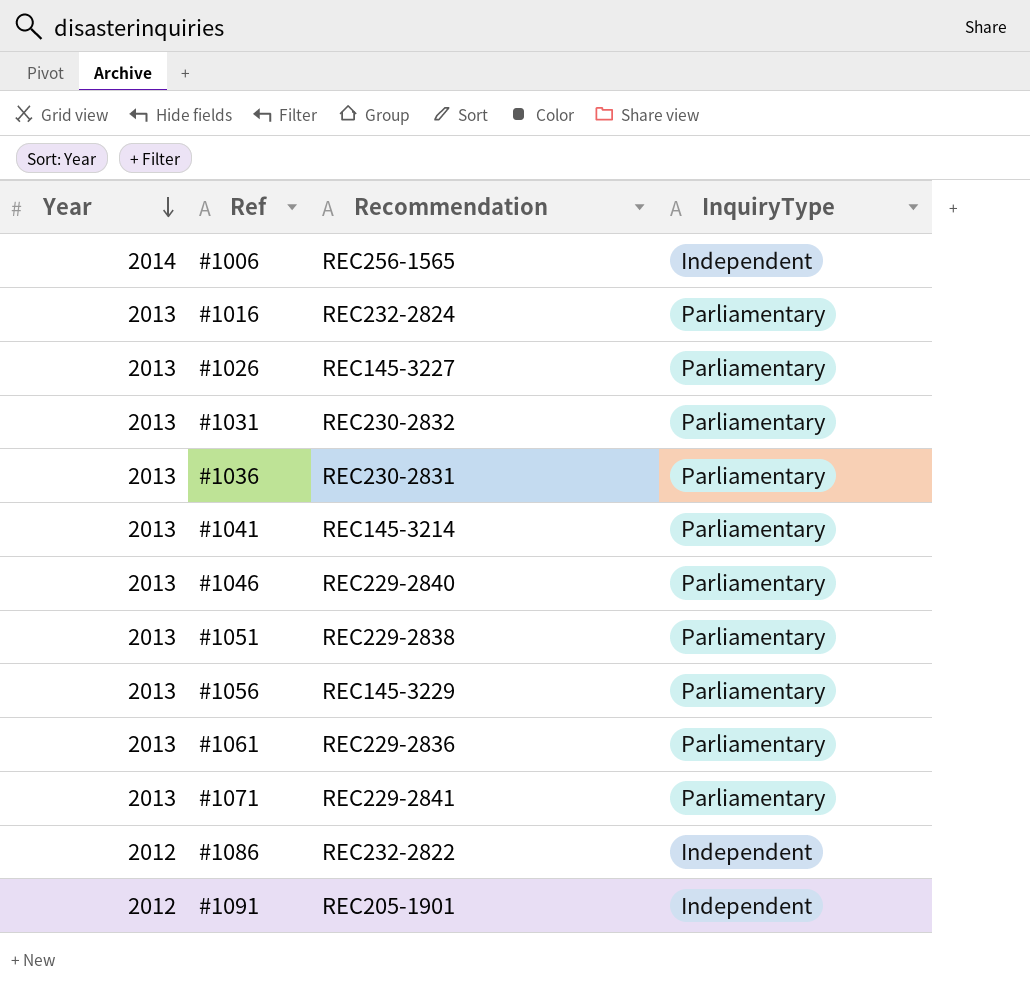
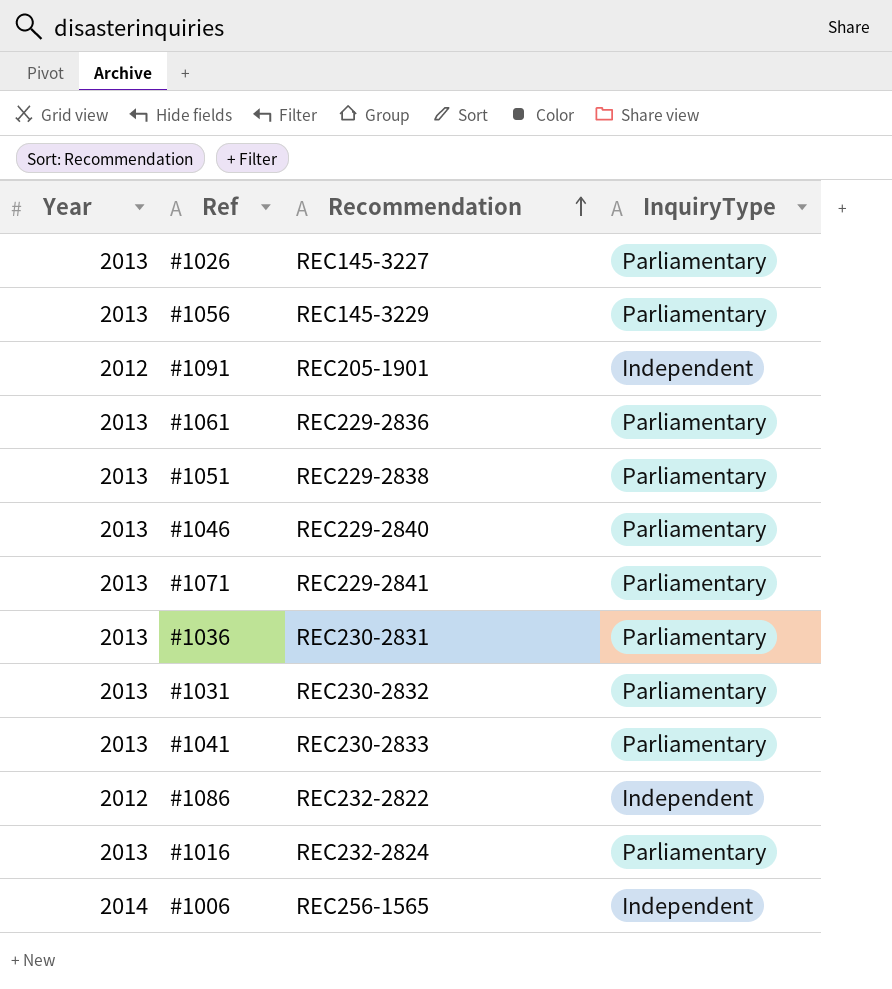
row order: Year descending -> Recommendation ascending
#1041 | Recommendation: REC145-3214 -> REC230-2833

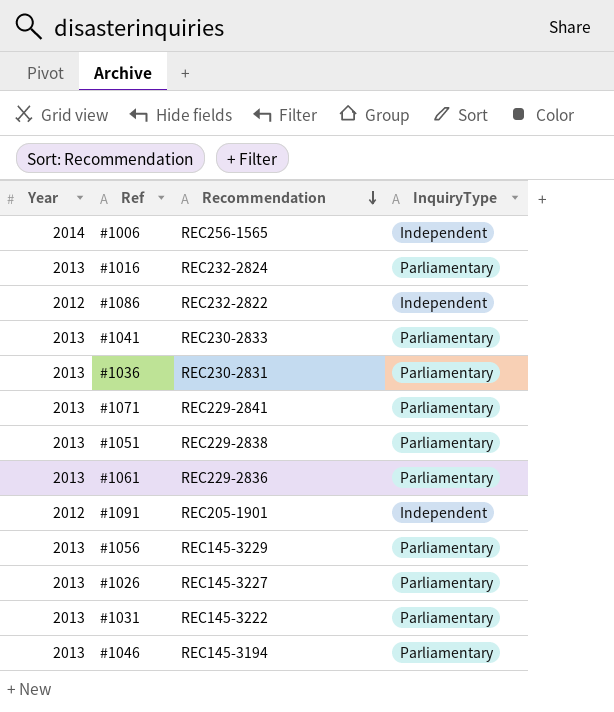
row order: Recommendation ascending -> Recommendation descending
#1031 | Recommendation: REC230-2832 -> REC145-3222
#1046 | Recommendation: REC229-2840 -> REC145-3194

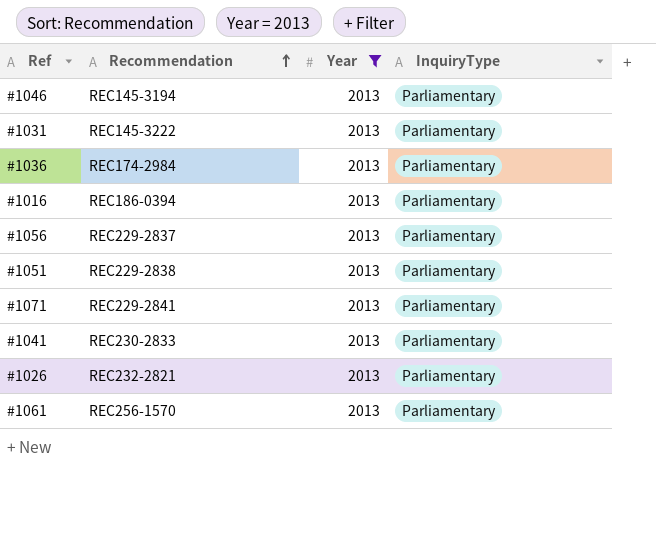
filter: none -> Year = 2013
row order: Recommendation descending -> Recommendation ascending
column Year | position: 1 -> 3
#1036 | Recommendation: REC230-2831 -> REC174-2984
#1016 | Recommendation: REC232-2824 -> REC186-0394
#1056 | Recommendation: REC145-3229 -> REC229-2837
#1026 | Recommendation: REC145-3227 -> REC232-2821
#1061 | Recommendation: REC229-2836 -> REC256-1570

